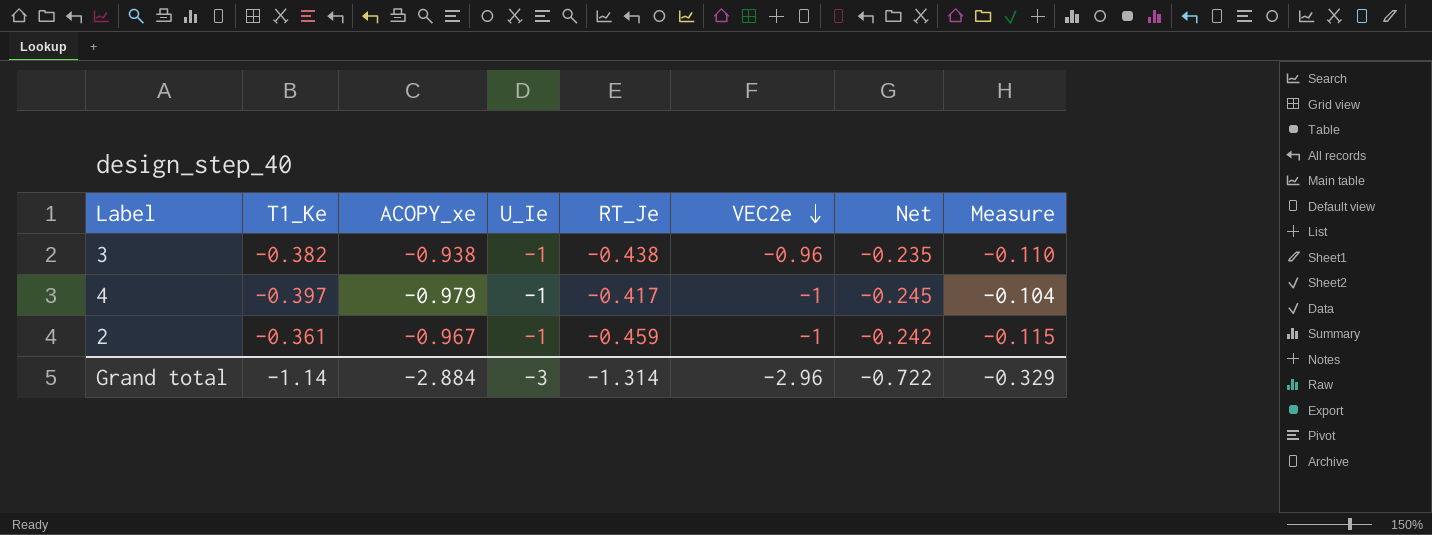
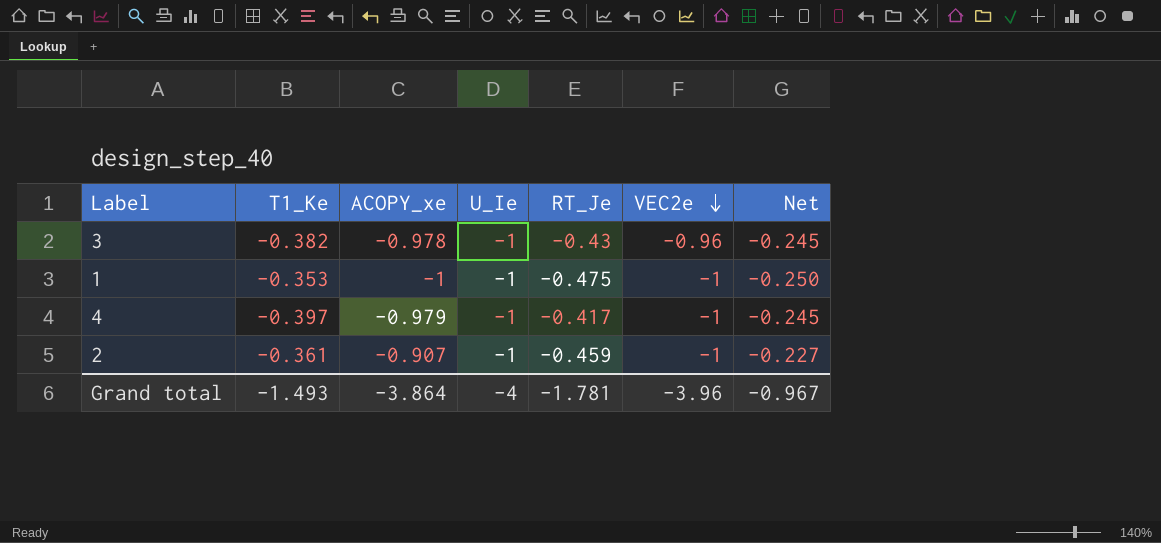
column Measure | formula: [RT_Je] * 0.25 -> none
3 | ACOPY_xe: -0.938 -> -0.978
3 | RT_Je: -0.438 -> -0.43
3 | Net: -0.235 -> -0.245
row 1: none -> -0.353 | -1 | -1 | -0.475 | -1 | -0.250
2 | ACOPY_xe: -0.967 -> -0.907
2 | Net: -0.242 -> -0.227
Grand total | T1_Ke: -1.14 -> -1.493
Grand total | ACOPY_xe: -2.884 -> -3.864
Grand total | U_Ie: -3 -> -4
Grand total | RT_Je: -1.314 -> -1.781
Grand total | VEC2e: -2.96 -> -3.96
Grand total | Net: -0.722 -> -0.967

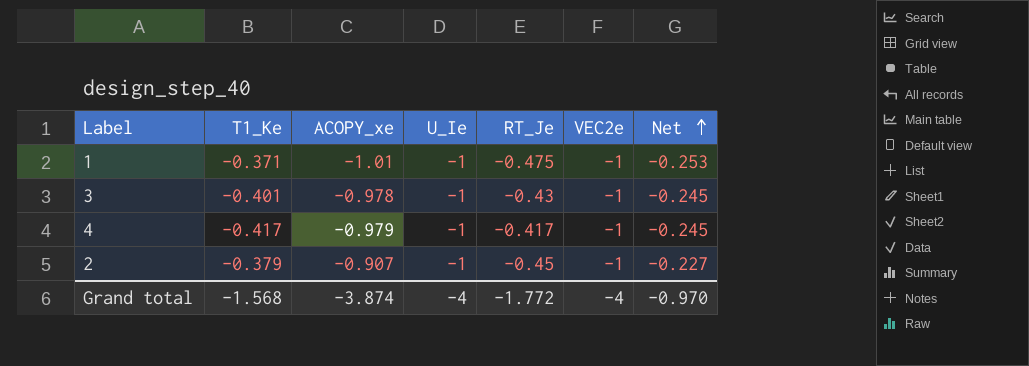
row order: VEC2e descending -> Net ascending
1 | T1_Ke: -0.353 -> -0.371
1 | ACOPY_xe: -1 -> -1.01
1 | Net: -0.250 -> -0.253
3 | T1_Ke: -0.382 -> -0.401
3 | VEC2e: -0.96 -> -1
4 | T1_Ke: -0.397 -> -0.417
2 | T1_Ke: -0.361 -> -0.379
2 | RT_Je: -0.459 -> -0.45
Grand total | T1_Ke: -1.493 -> -1.568
Grand total | ACOPY_xe: -3.864 -> -3.874
Grand total | RT_Je: -1.781 -> -1.772
Grand total | VEC2e: -3.96 -> -4
Grand total | Net: -0.967 -> -0.970

